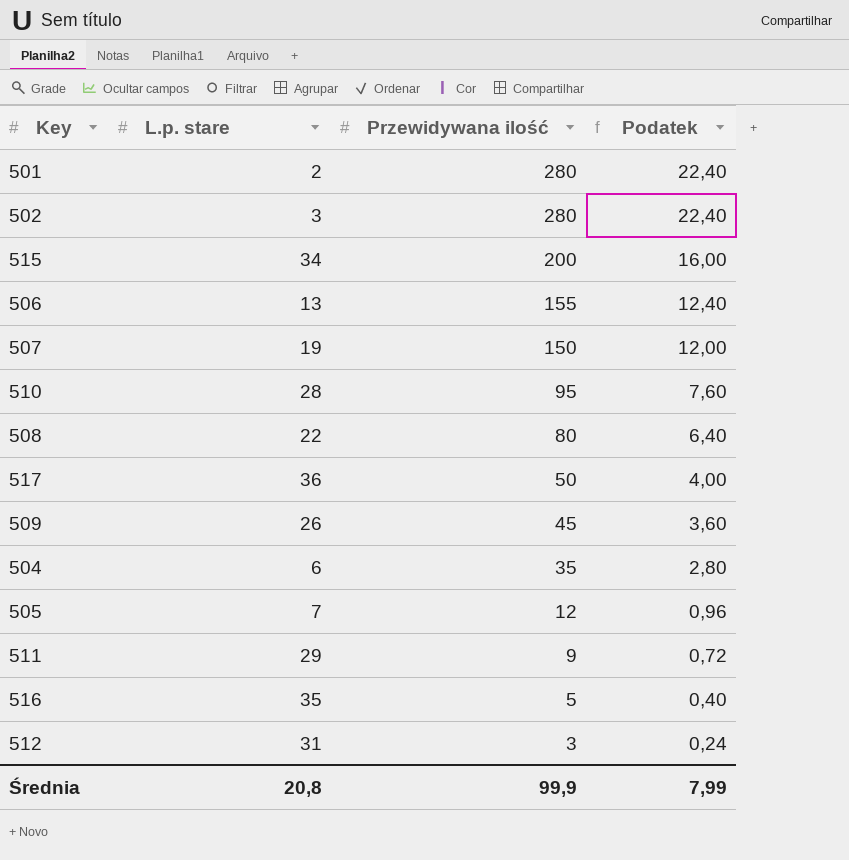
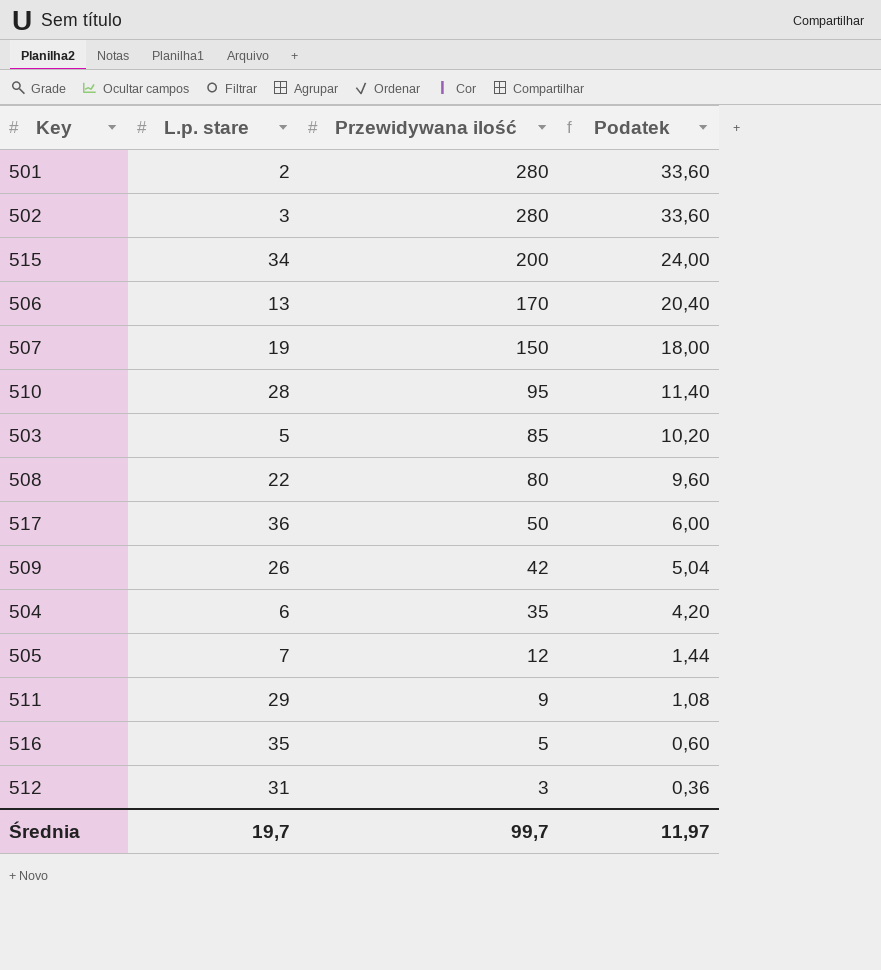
column Podatek | formula: [Przewidywana ilość] * 0,08 -> [Przewidywana ilość] * 0,12
506 | Przewidywana ilość: 155 -> 170
row 503: none -> 5 | 85 | 10,20
509 | Przewidywana ilość: 45 -> 42
Średnia | L.p. stare: 20,8 -> 19,7
Średnia | Przewidywana ilość: 99,9 -> 99,7
Średnia | Podatek: 7,99 -> 11,97

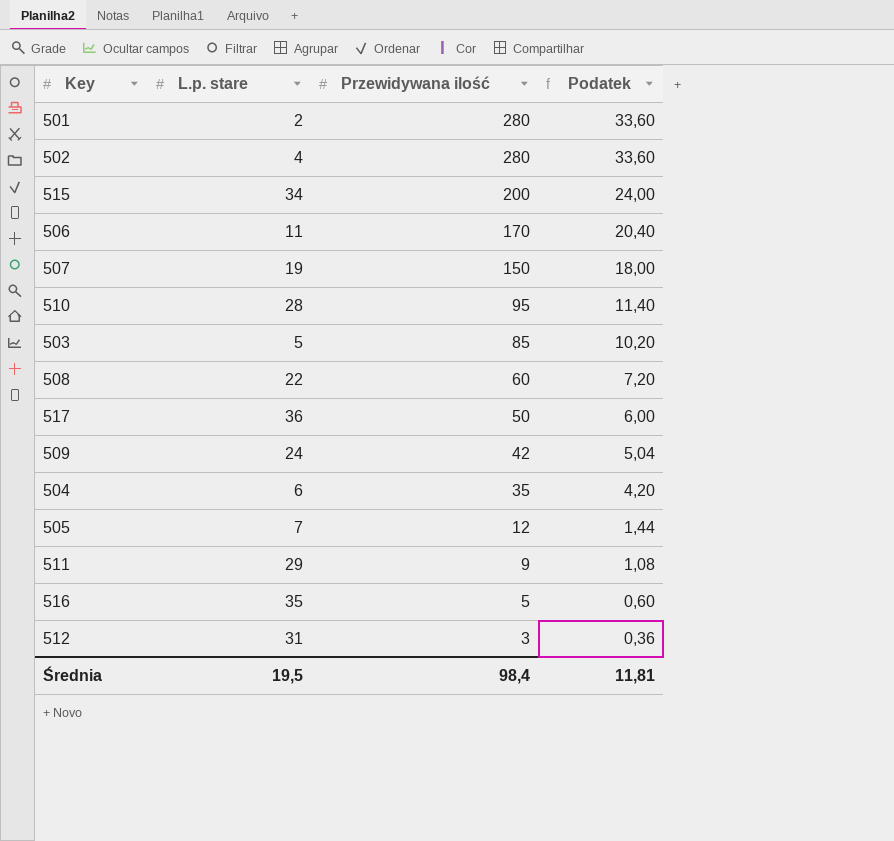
502 | L.p. stare: 3 -> 4
506 | L.p. stare: 13 -> 11
508 | Przewidywana ilość: 80 -> 60
508 | Podatek: 9,60 -> 7,20
509 | L.p. stare: 26 -> 24
Średnia | L.p. stare: 19,7 -> 19,5
Średnia | Przewidywana ilość: 99,7 -> 98,4
Średnia | Podatek: 11,97 -> 11,81

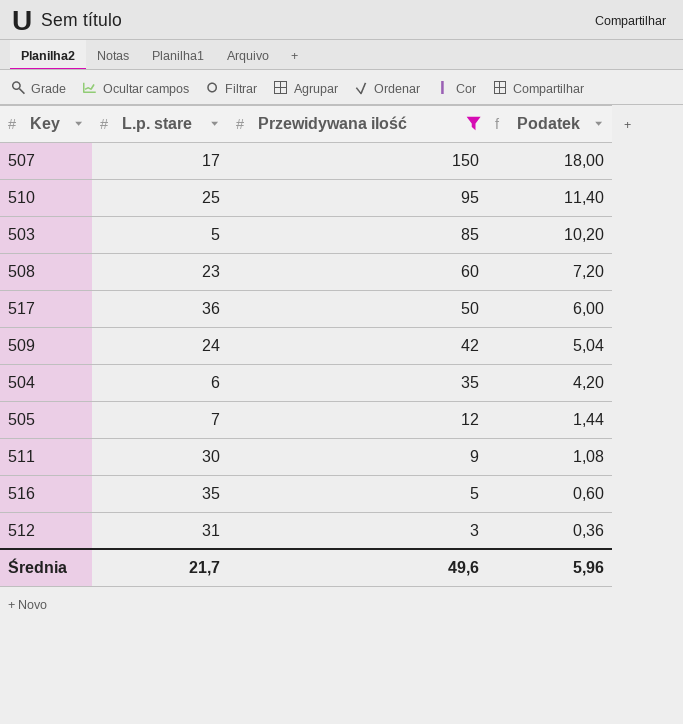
filter: none -> Przewidywana ilość <= 150
507 | L.p. stare: 19 -> 17
510 | L.p. stare: 28 -> 25
508 | L.p. stare: 22 -> 23
511 | L.p. stare: 29 -> 30
Średnia | L.p. stare: 19,5 -> 21,7
Średnia | Przewidywana ilość: 98,4 -> 49,6
Średnia | Podatek: 11,81 -> 5,96

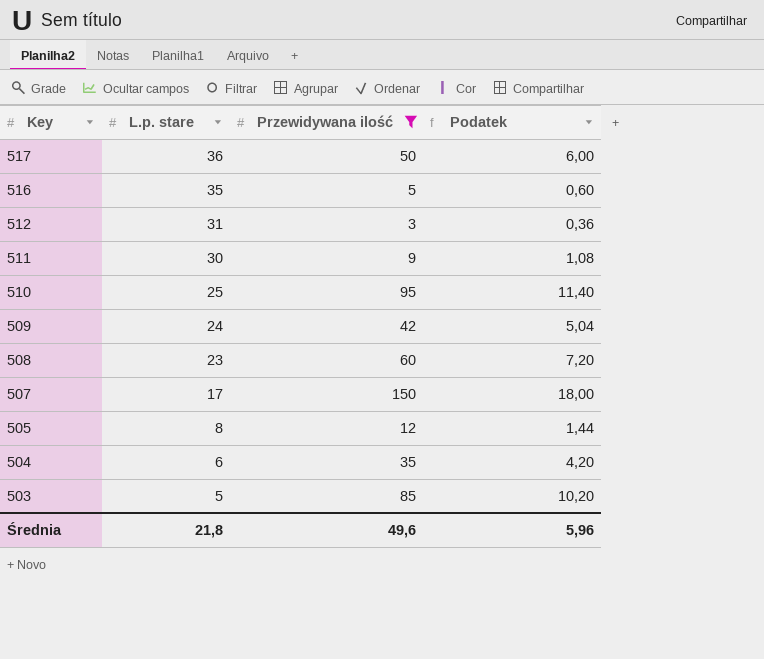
row order: Przewidywana ilość descending -> Key descending
505 | L.p. stare: 7 -> 8
Średnia | L.p. stare: 21,7 -> 21,8

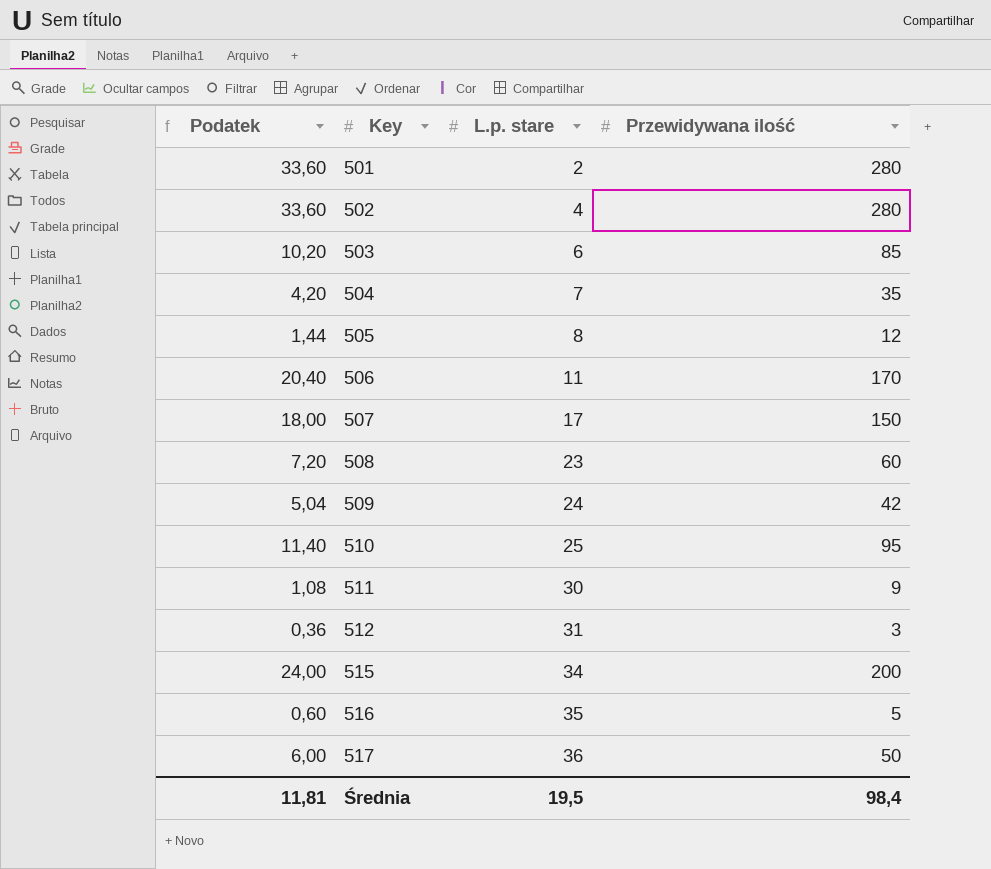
filter: Przewidywana ilość <= 150 -> none
row order: Key descending -> Key ascending
column Podatek | position: 4 -> 1
503 | L.p. stare: 5 -> 6
504 | L.p. stare: 6 -> 7
Średnia | Podatek: 5,96 -> 11,81
Średnia | L.p. stare: 21,8 -> 19,5
Średnia | Przewidywana ilość: 49,6 -> 98,4

